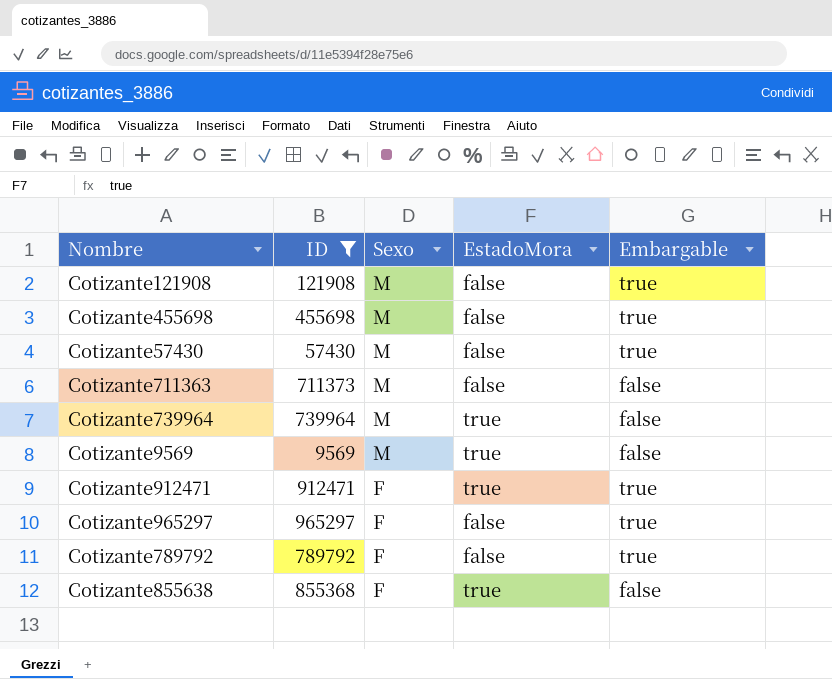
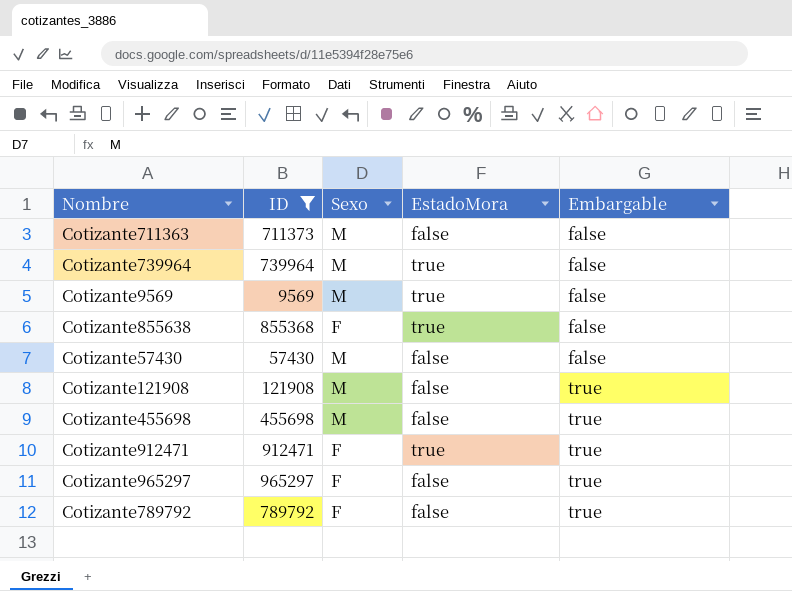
row order: Sexo descending -> Embargable ascending
Cotizante57430 | Embargable: true -> false

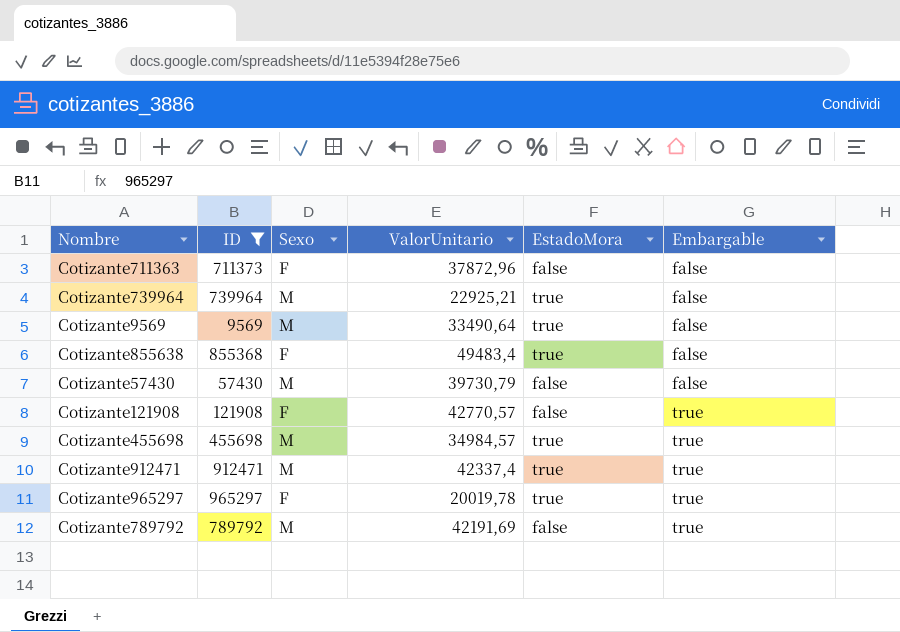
column ValorUnitario | position: none -> 4
Cotizante711363 | Sexo: M -> F
Cotizante121908 | Sexo: M -> F
Cotizante455698 | EstadoMora: false -> true
Cotizante912471 | Sexo: F -> M
Cotizante965297 | EstadoMora: false -> true
Cotizante789792 | Sexo: F -> M

